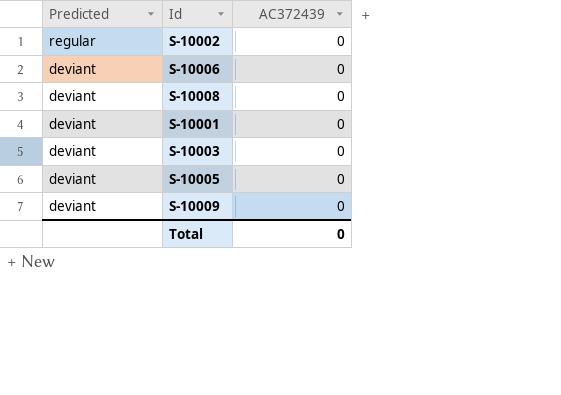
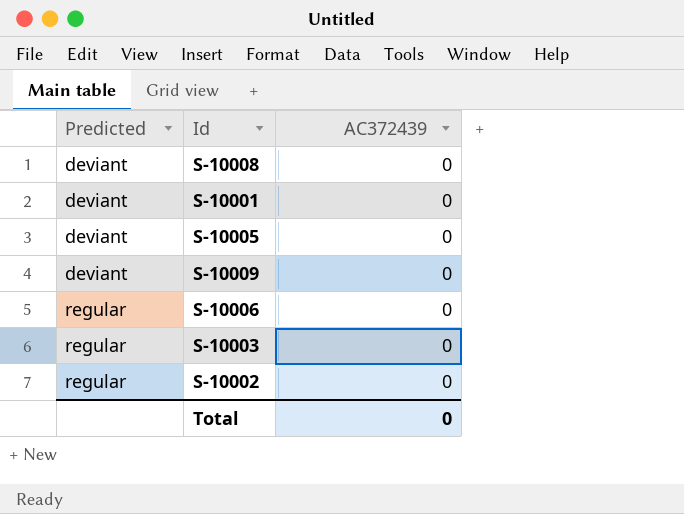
row order: Predicted descending -> Predicted ascending
S-10006 | Predicted: deviant -> regular
S-10003 | Predicted: deviant -> regular

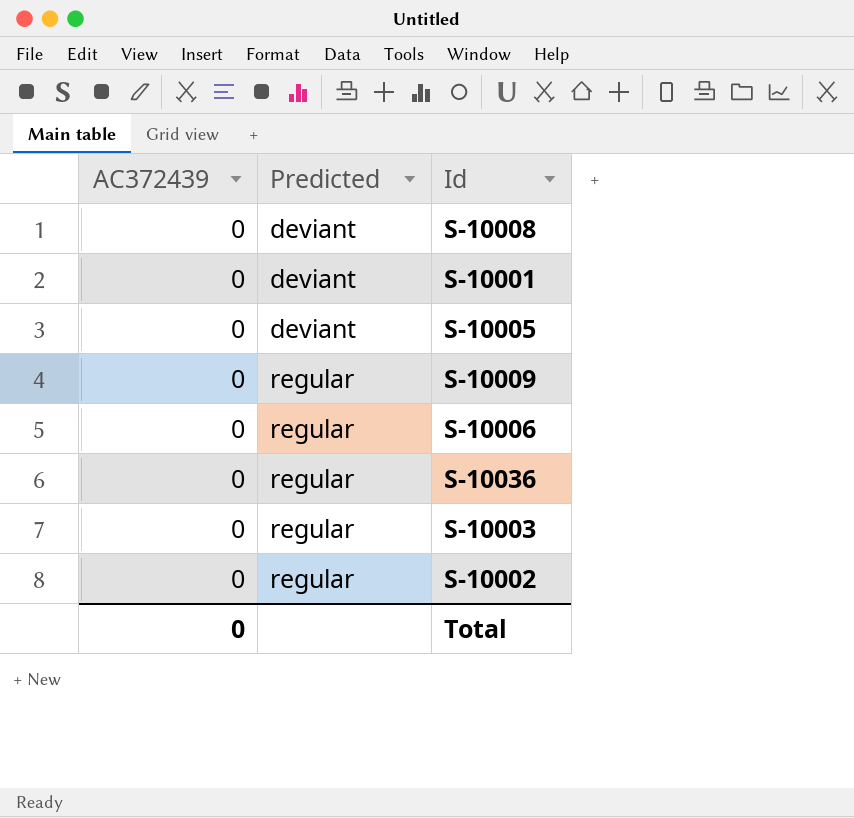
column AC372439 | position: 3 -> 1
S-10009 | Predicted: deviant -> regular
row S-10036: none -> 0 | regular

